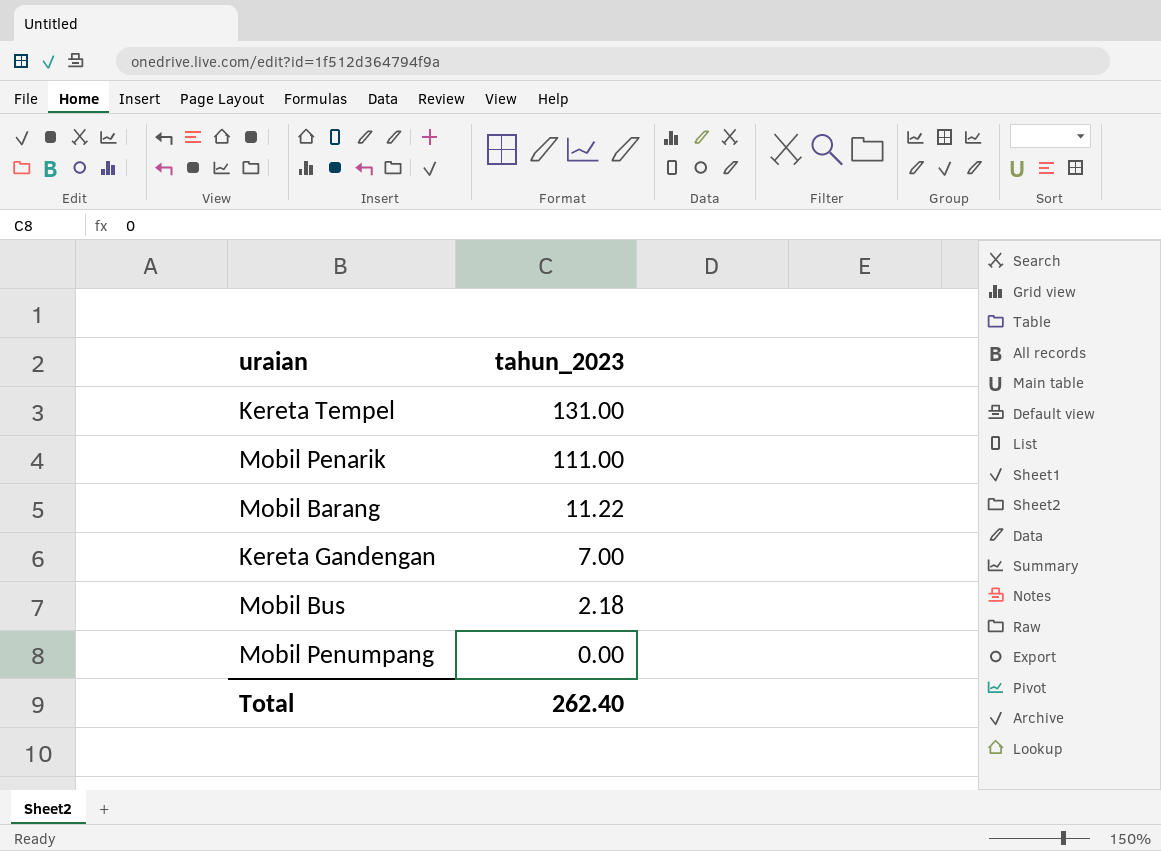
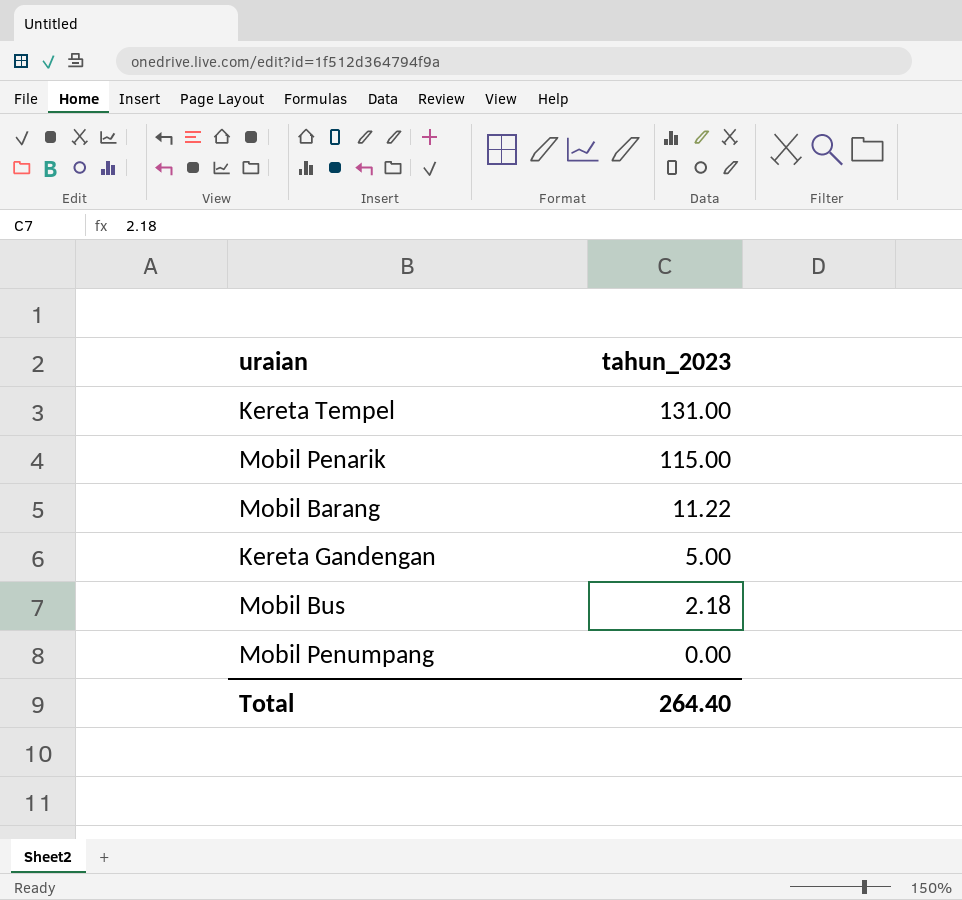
Mobil Penarik | tahun_2023: 111.00 -> 115.00
Kereta Gandengan | tahun_2023: 7.00 -> 5.00
Total | tahun_2023: 262.40 -> 264.40

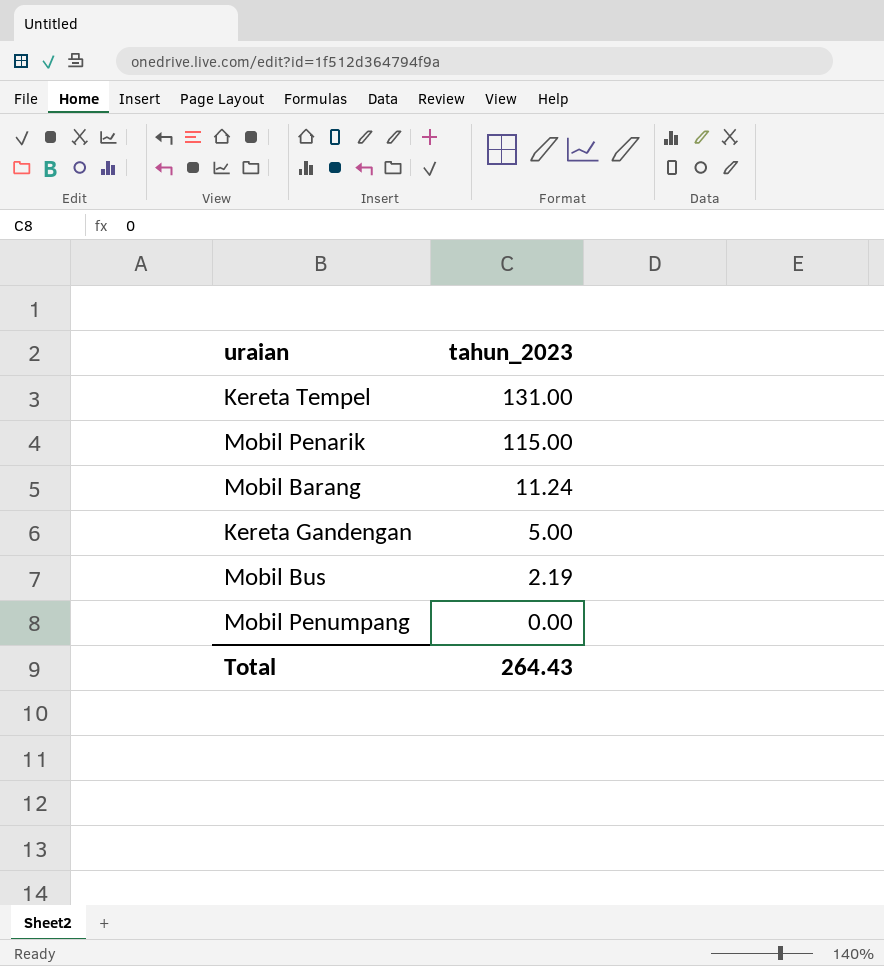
Mobil Barang | tahun_2023: 11.22 -> 11.24
Mobil Bus | tahun_2023: 2.18 -> 2.19
Total | tahun_2023: 264.40 -> 264.43

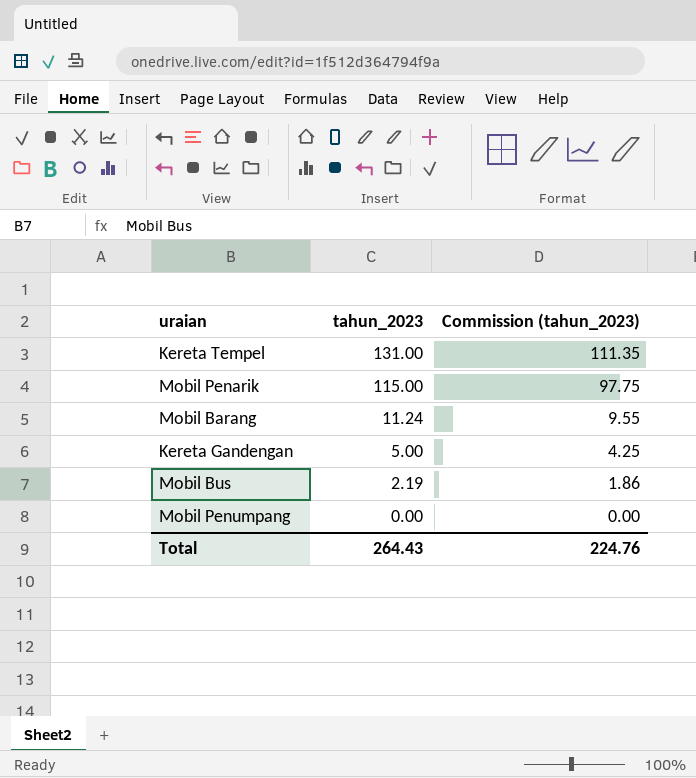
column Commission (tahun_2023) | formula: none -> [tahun_2023] * 0.85

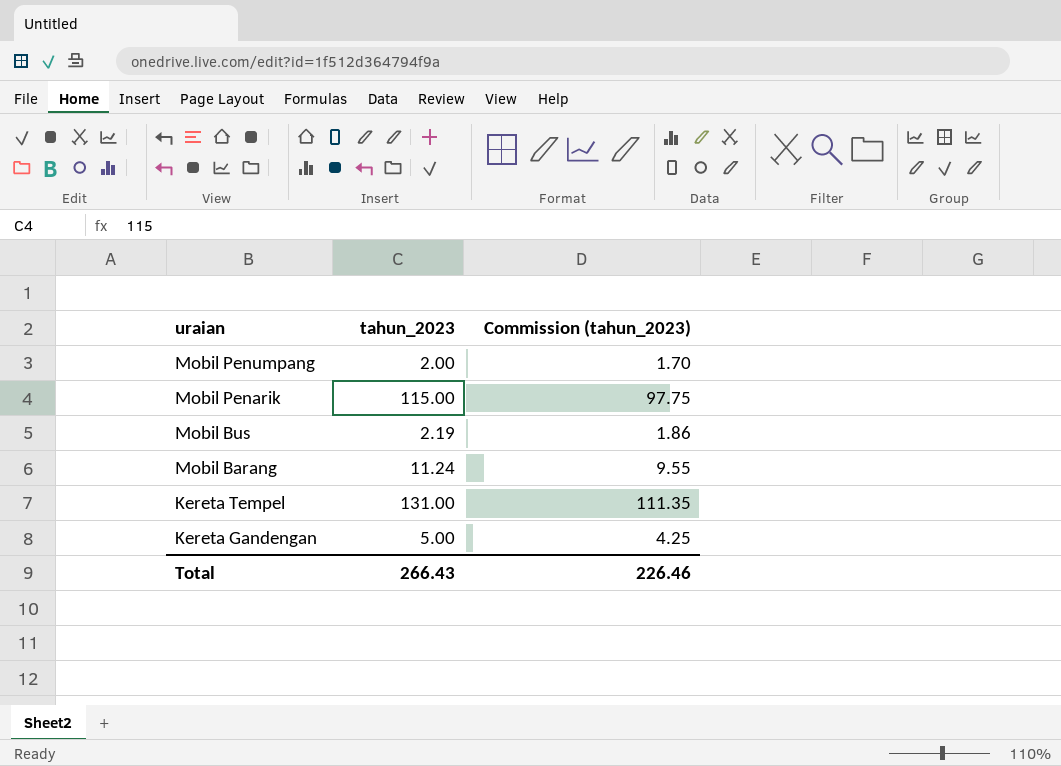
row order: tahun_2023 descending -> uraian descending
Mobil Penumpang | tahun_2023: 0.00 -> 2.00
Mobil Penumpang | Commission (tahun_2023): 0.00 -> 1.70
Total | tahun_2023: 264.43 -> 266.43
Total | Commission (tahun_2023): 224.76 -> 226.46

